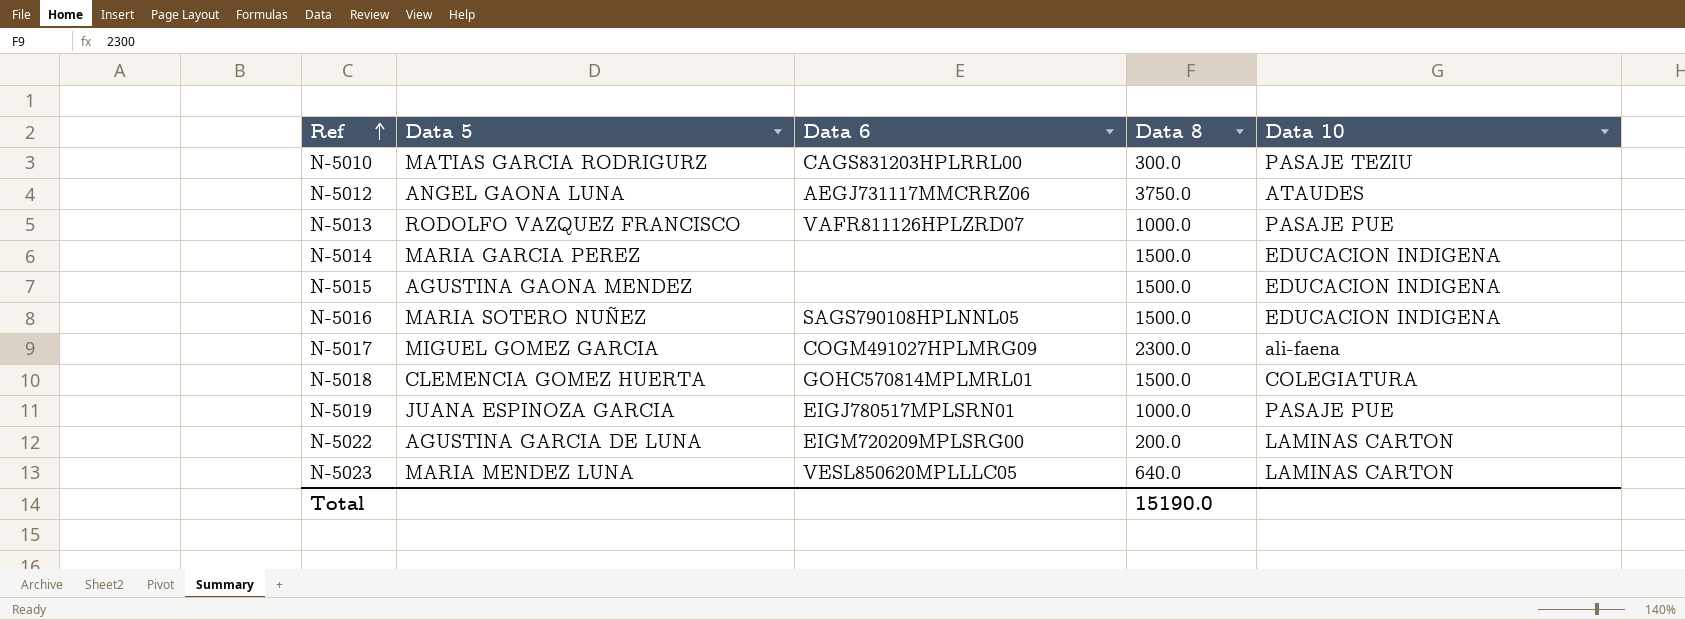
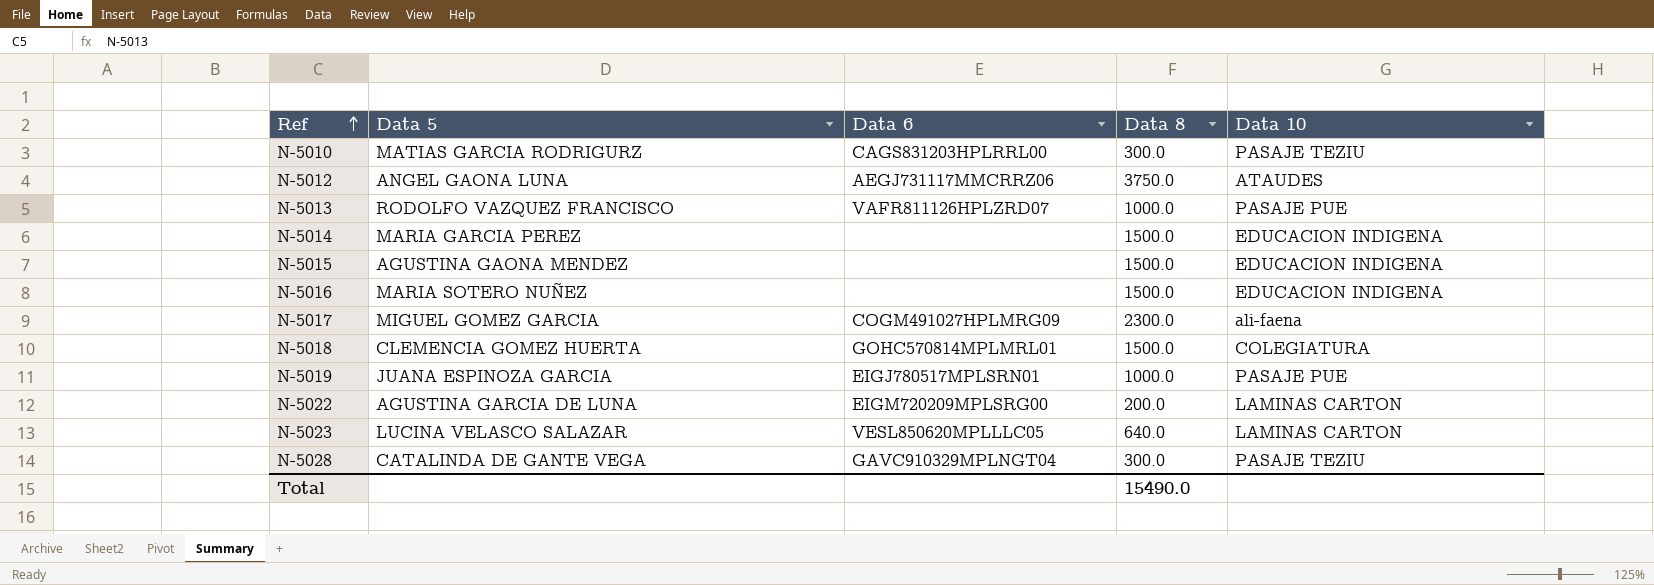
N-5016 | Data 6: SAGS790108HPLNNL05 -> none
N-5023 | Data 5: MARIA MENDEZ LUNA -> LUCINA VELASCO SALAZAR
row N-5028: none -> CATALINDA DE GANTE VEGA | GAVC910329MPLNGT04 | 300.0 | PASAJE TEZIU
Total | Data 8: 15190.0 -> 15490.0

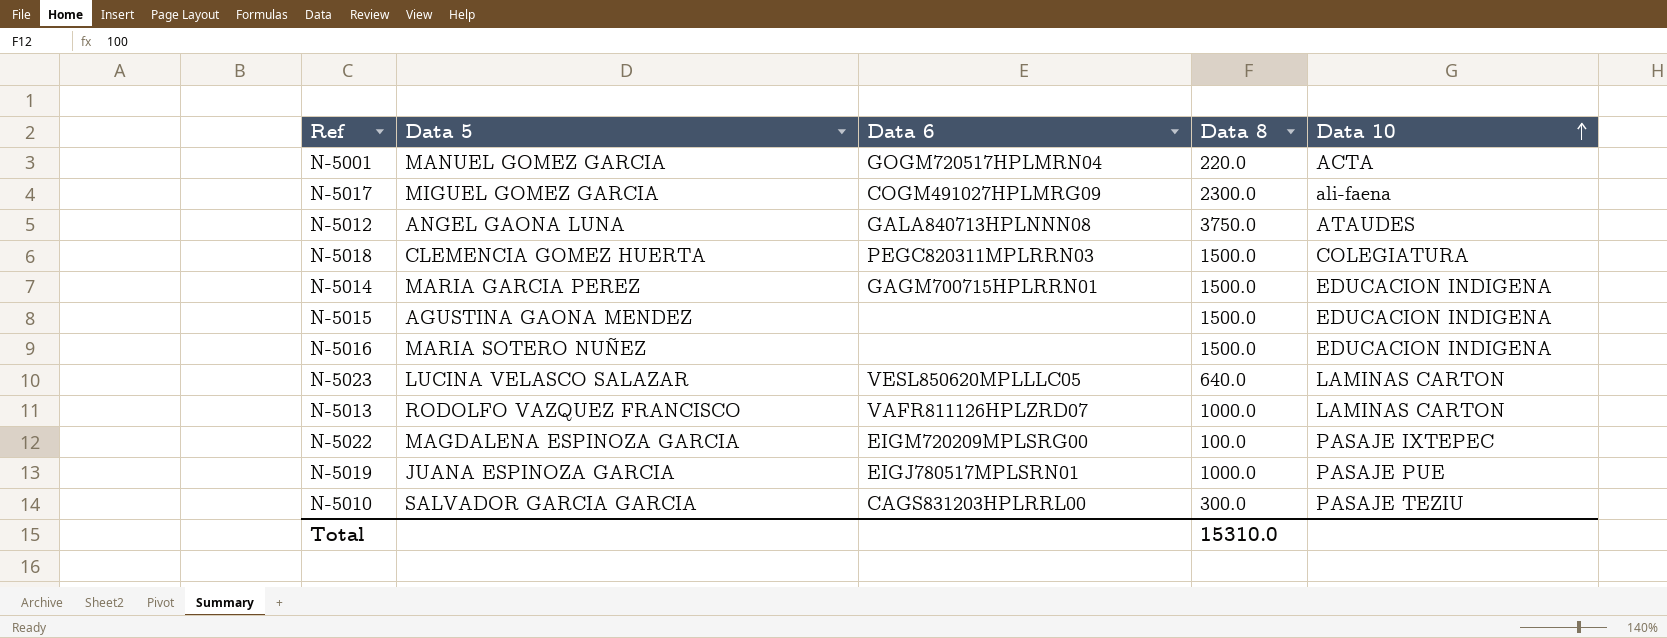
row order: Ref ascending -> Data 10 ascending
row N-5028: CATALINDA DE GANTE VEGA | GAVC910329MPLNGT04 | 300.0 | PASAJE TEZIU -> none
row N-5001: none -> MANUEL GOMEZ GARCIA | GOGM720517HPLMRN04 | 220.0 | ACTA
N-5012 | Data 6: AEGJ731117MMCRRZ06 -> GALA840713HPLNNN08
N-5018 | Data 6: GOHC570814MPLMRL01 -> PEGC820311MPLRRN03
N-5014 | Data 6: none -> GAGM700715HPLRRN01
N-5013 | Data 10: PASAJE PUE -> LAMINAS CARTON
N-5022 | Data 5: AGUSTINA GARCIA DE LUNA -> MAGDALENA ESPINOZA GARCIA
N-5022 | Data 8: 200.0 -> 100.0
N-5022 | Data 10: LAMINAS CARTON -> PASAJE IXTEPEC
N-5010 | Data 5: MATIAS GARCIA RODRIGURZ -> SALVADOR GARCIA GARCIA
Total | Data 8: 15490.0 -> 15310.0

